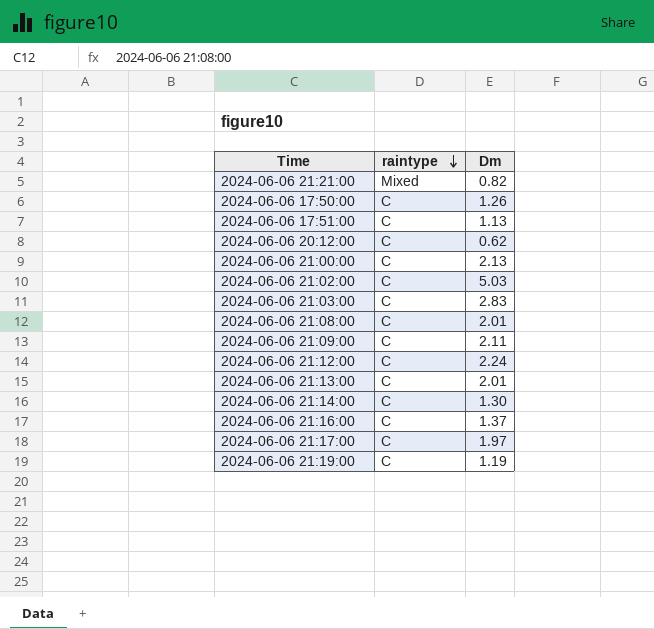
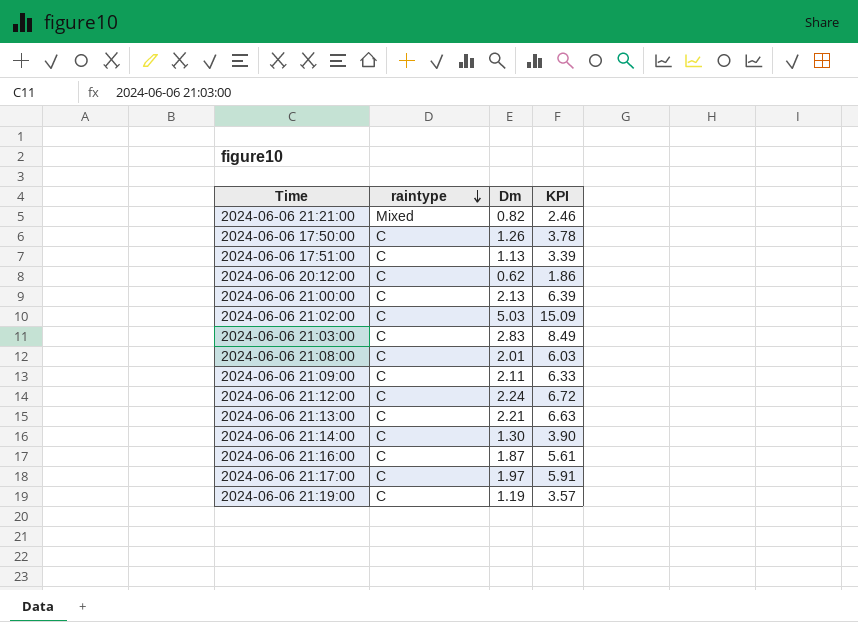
column KPI | formula: none -> [Dm] * 3
2024-06-06 21:13:00 | Dm: 2.01 -> 2.21
2024-06-06 21:16:00 | Dm: 1.37 -> 1.87

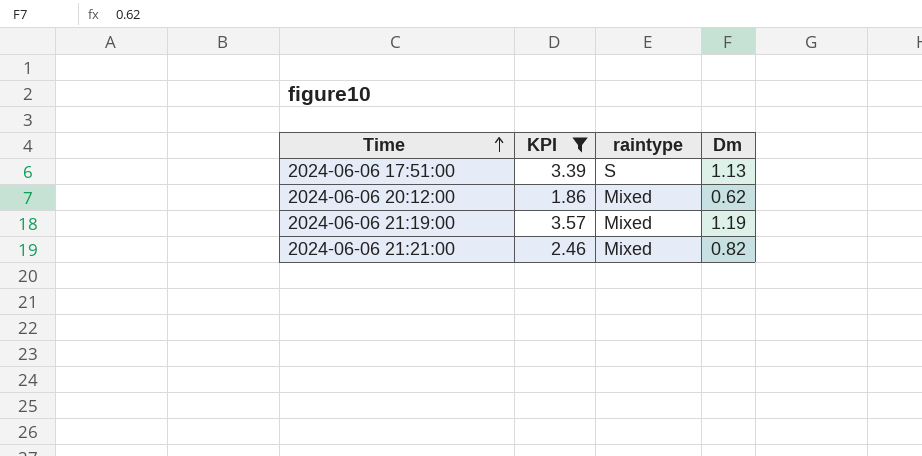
filter: none -> KPI <= 3.57
row order: raintype descending -> Time ascending
column KPI | position: 4 -> 2
2024-06-06 17:51:00 | raintype: C -> S
2024-06-06 20:12:00 | raintype: C -> Mixed
2024-06-06 21:19:00 | raintype: C -> Mixed

